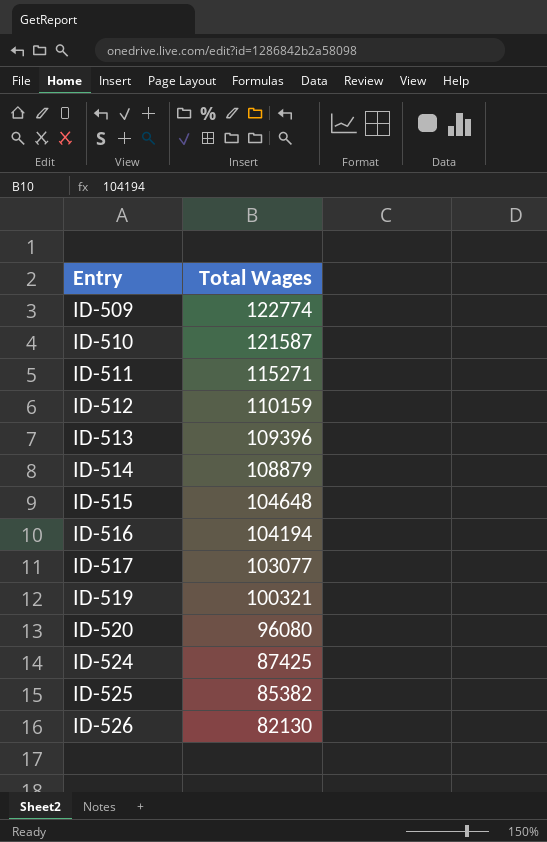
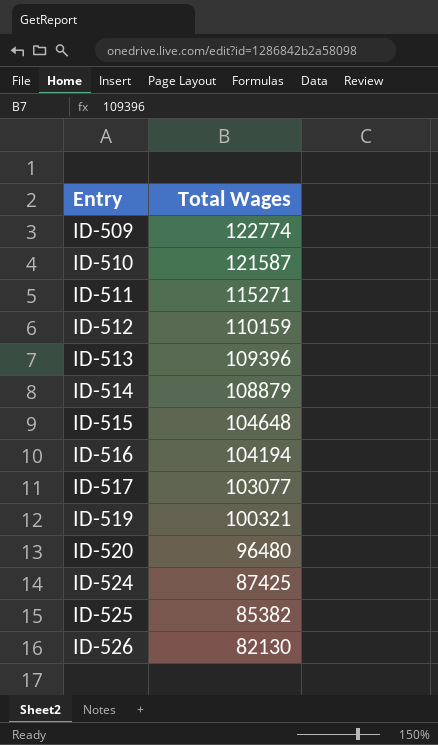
ID-520 | Total Wages: 96080 -> 96480

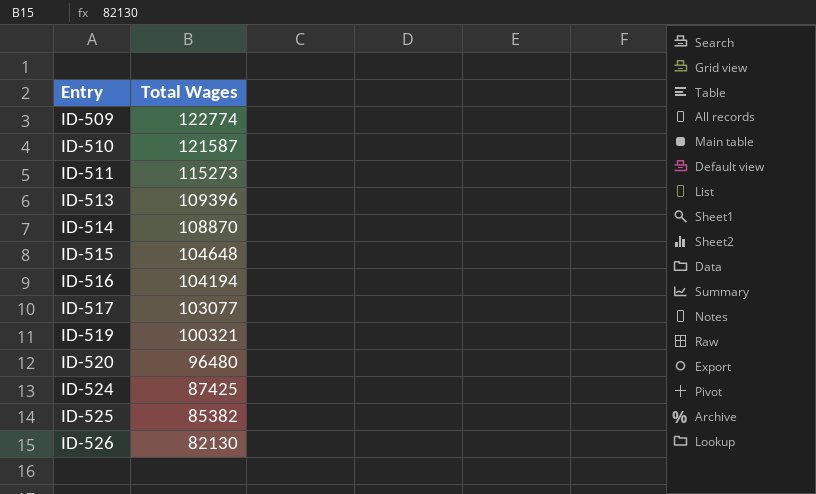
row ID-512: 110159 -> none
ID-511 | Total Wages: 115271 -> 115273
ID-514 | Total Wages: 108879 -> 108870

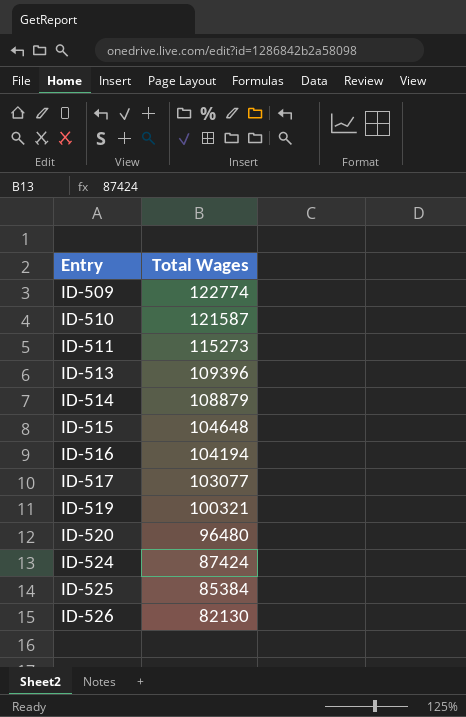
ID-514 | Total Wages: 108870 -> 108879
ID-524 | Total Wages: 87425 -> 87424
ID-525 | Total Wages: 85382 -> 85384

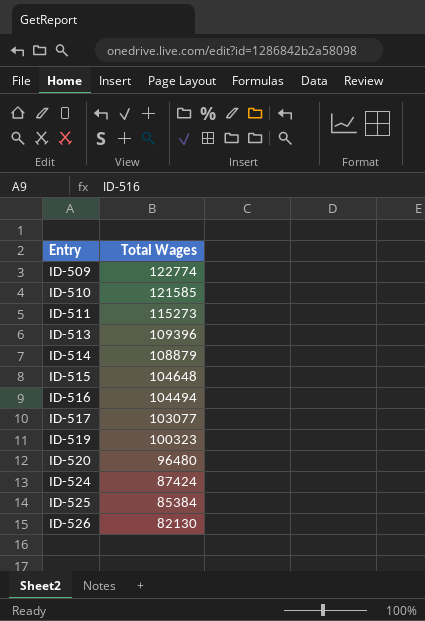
ID-510 | Total Wages: 121587 -> 121585
ID-516 | Total Wages: 104194 -> 104494
ID-519 | Total Wages: 100321 -> 100323

